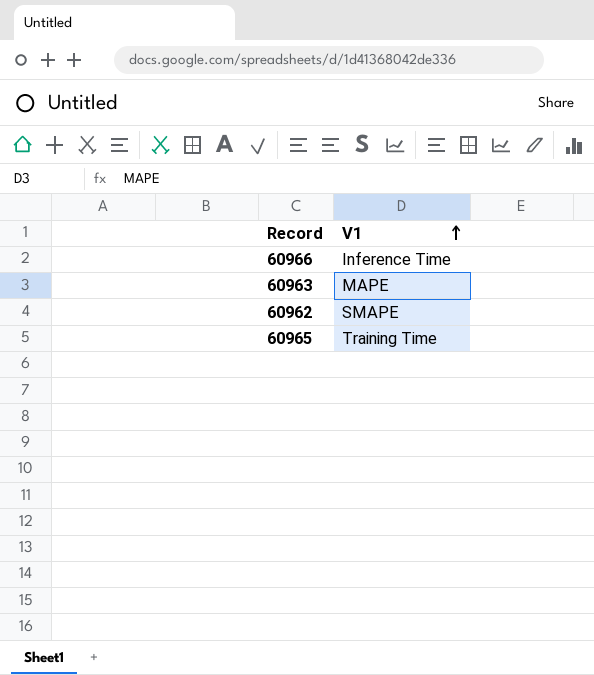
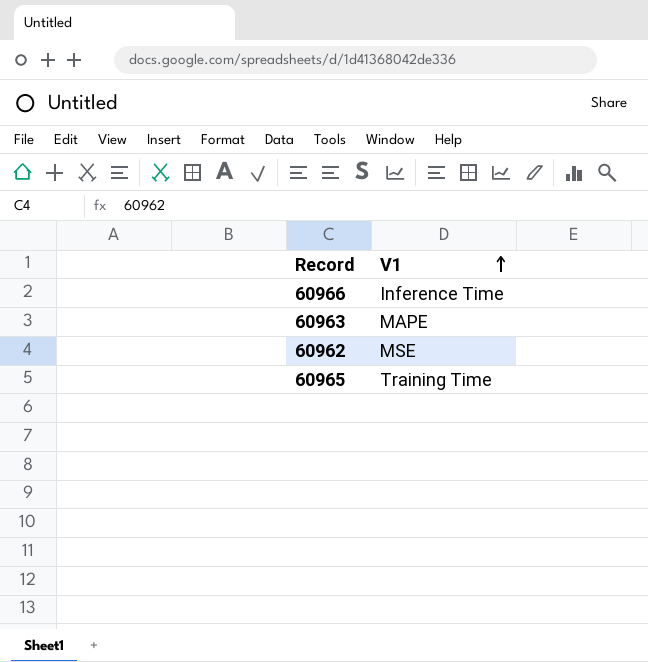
60962 | V1: SMAPE -> MSE

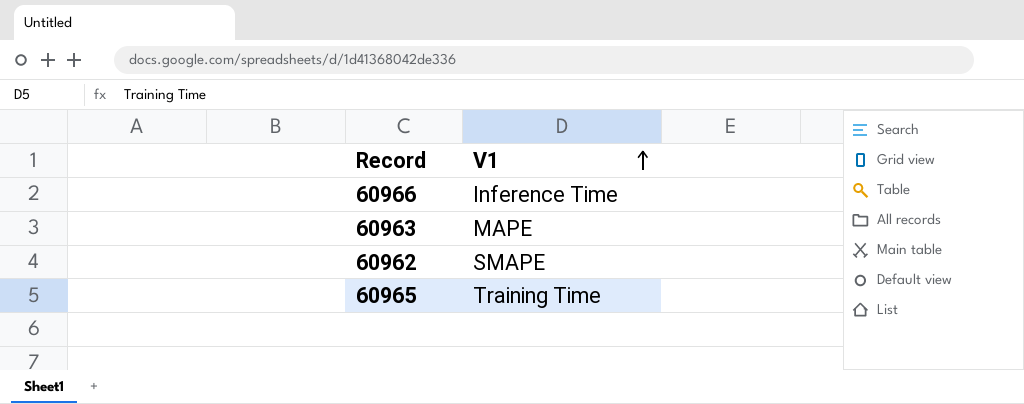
60962 | V1: MSE -> SMAPE

